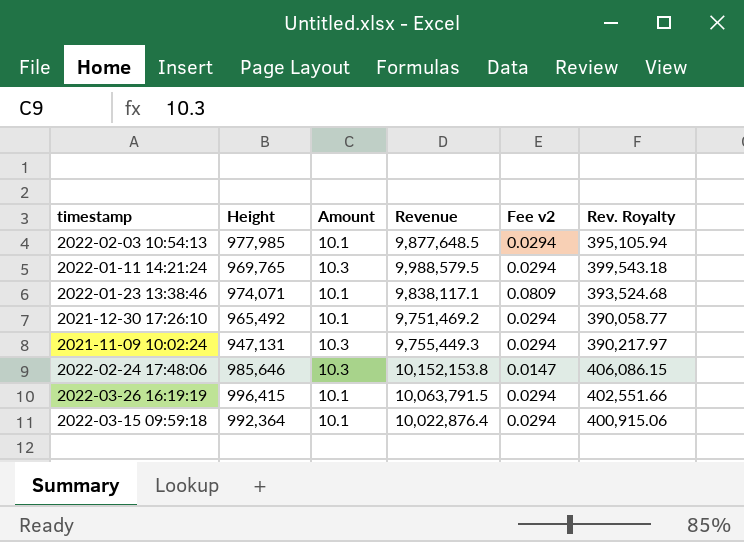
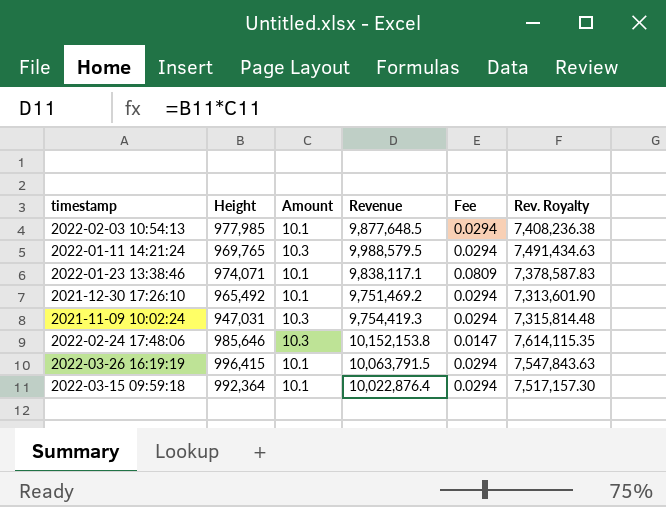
column name: Fee v2 -> Fee
column Rev. Royalty | formula: [Revenue] * 0.04 -> [Revenue] * 0.75
2021-11-09 10:02:24 | Height: 947,131 -> 947,031
2021-11-09 10:02:24 | Revenue: 9,755,449.3 -> 9,754,419.3

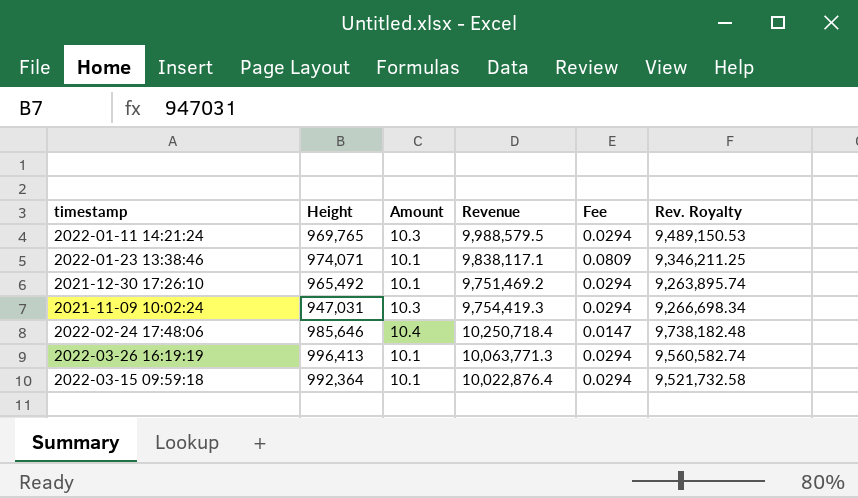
column Rev. Royalty | formula: [Revenue] * 0.75 -> [Revenue] * 0.95
row 2022-02-03 10:54:13: 977,985 | 10.1 | 9,877,648.5 | 0.0294 | 7,408,236.38 -> none
2022-02-24 17:48:06 | Amount: 10.3 -> 10.4
2022-02-24 17:48:06 | Revenue: 10,152,153.8 -> 10,250,718.4
2022-03-26 16:19:19 | Height: 996,415 -> 996,413
2022-03-26 16:19:19 | Revenue: 10,063,791.5 -> 10,063,771.3

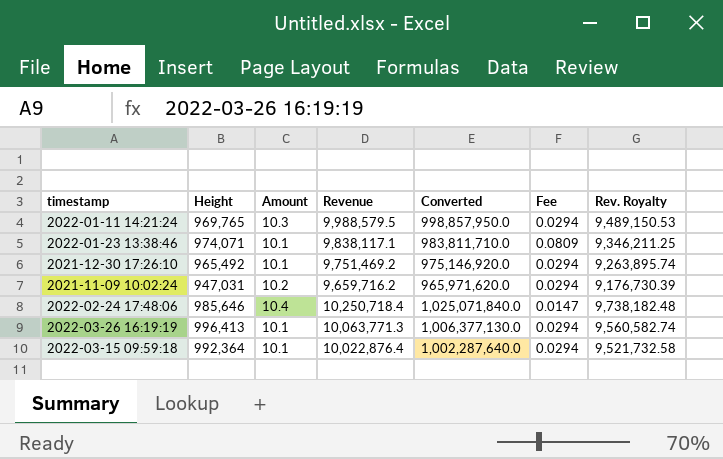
column Converted | formula: none -> [Revenue] * 100
2021-11-09 10:02:24 | Amount: 10.3 -> 10.2
2021-11-09 10:02:24 | Revenue: 9,754,419.3 -> 9,659,716.2
2021-11-09 10:02:24 | Rev. Royalty: 9,266,698.34 -> 9,176,730.39

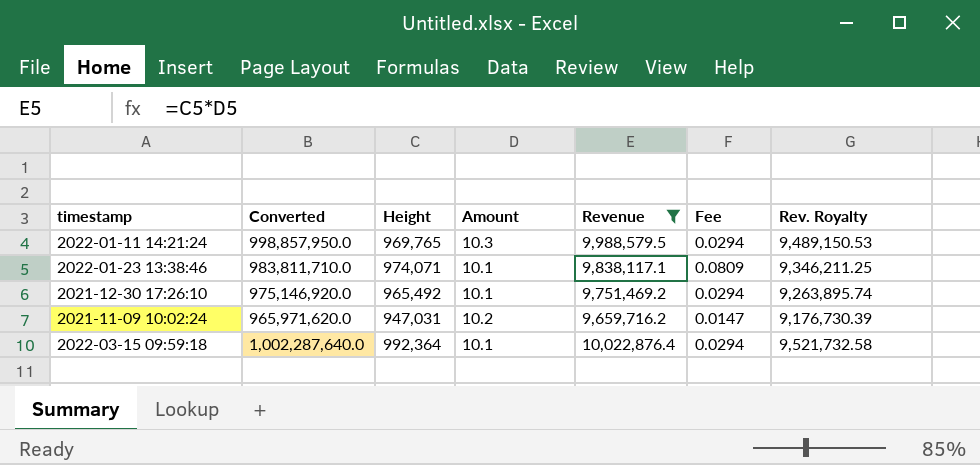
filter: none -> Revenue <= 10,022,876.4
column Converted | position: 5 -> 2
2021-11-09 10:02:24 | Fee: 0.0294 -> 0.0147

